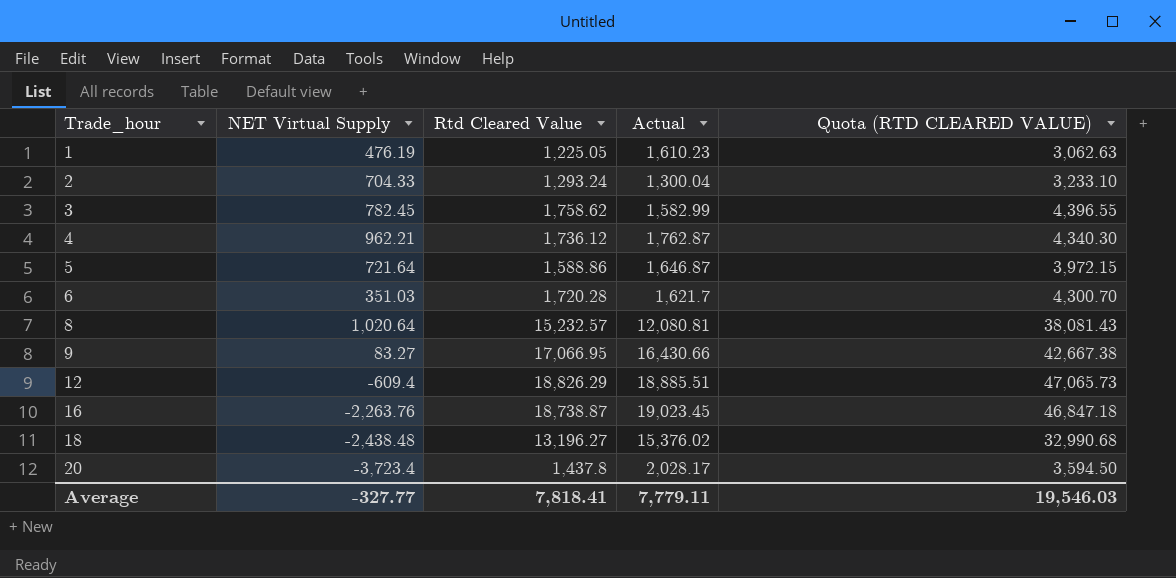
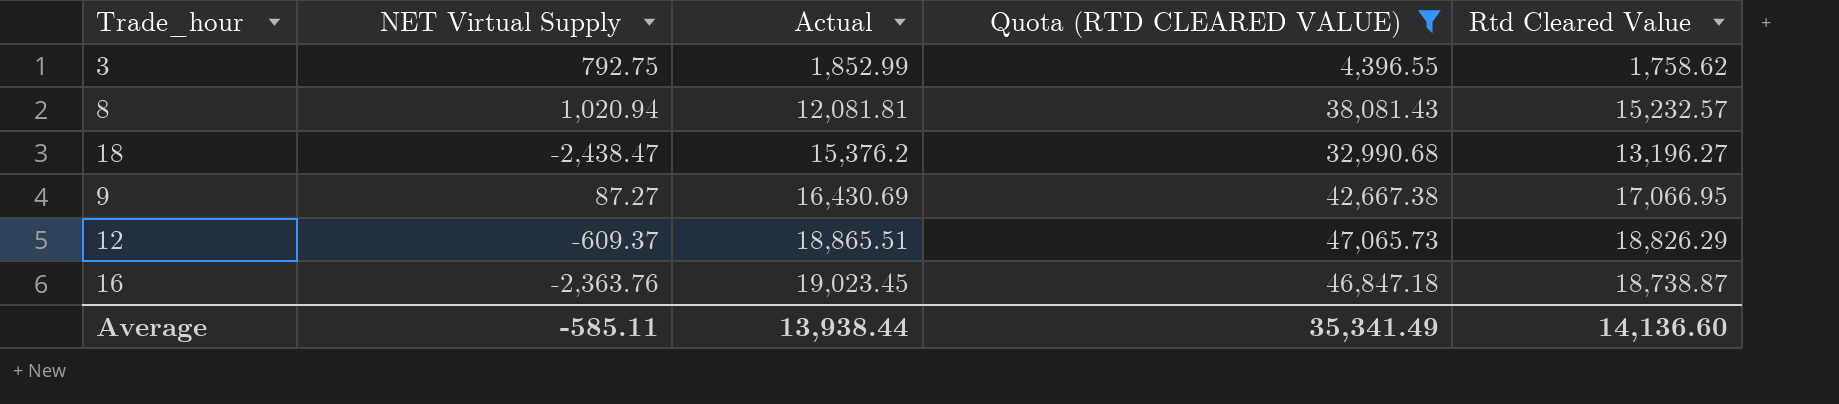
filter: none -> Quota (RTD CLEARED VALUE) >= 4,396.55
row order: Trade_hour ascending -> Actual ascending
column Rtd Cleared Value | position: 3 -> 5
3 | NET Virtual Supply: 782.45 -> 792.75
3 | Actual: 1,582.99 -> 1,852.99
8 | NET Virtual Supply: 1,020.64 -> 1,020.94
8 | Actual: 12,080.81 -> 12,081.81
18 | NET Virtual Supply: -2,438.48 -> -2,438.47
18 | Actual: 15,376.02 -> 15,376.2
9 | NET Virtual Supply: 83.27 -> 87.27
9 | Actual: 16,430.66 -> 16,430.69
12 | NET Virtual Supply: -609.4 -> -609.37
12 | Actual: 18,885.51 -> 18,865.51
16 | NET Virtual Supply: -2,263.76 -> -2,363.76
Average | NET Virtual Supply: -327.77 -> -585.11
Average | Actual: 7,779.11 -> 13,938.44
Average | Quota (RTD CLEARED VALUE): 19,546.03 -> 35,341.49
Average | Rtd Cleared Value: 7,818.41 -> 14,136.60

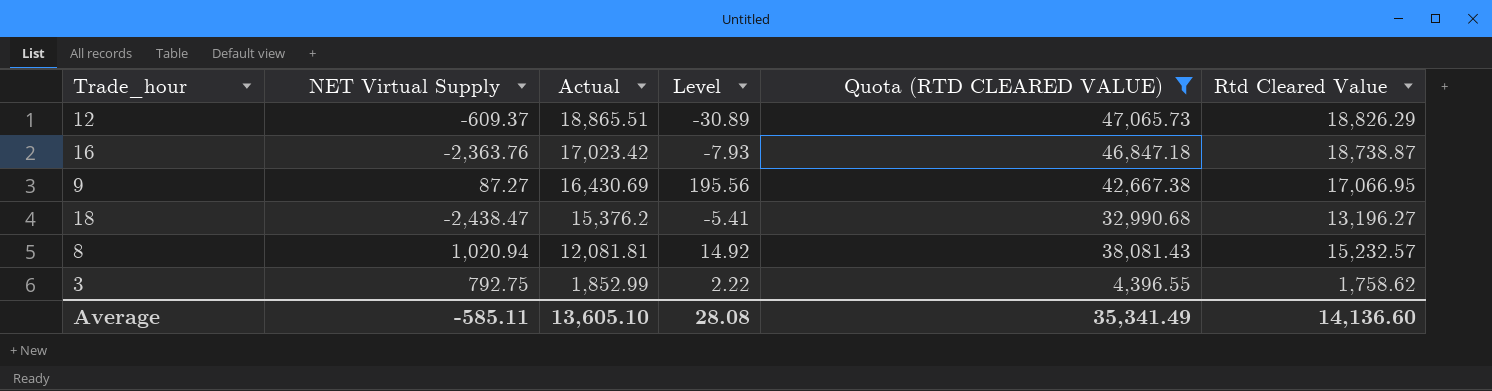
row order: Actual ascending -> Actual descending
column Level | formula: none -> [Rtd Cleared Value] / [NET Virtual Supply]
16 | Actual: 19,023.45 -> 17,023.42
Average | Actual: 13,938.44 -> 13,605.10

